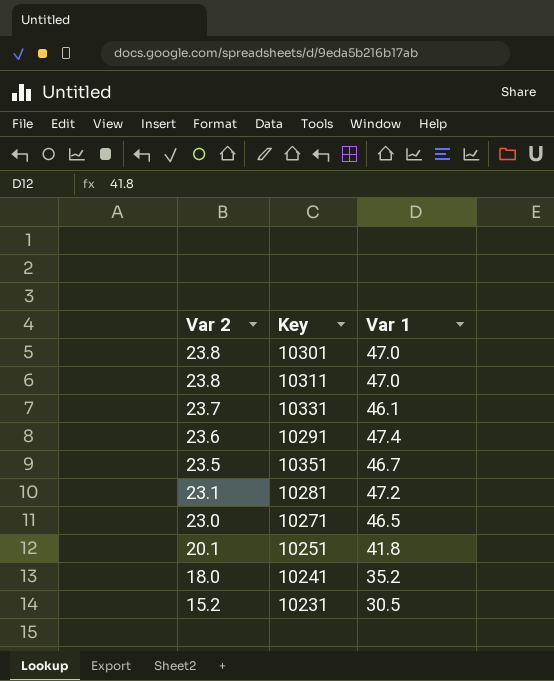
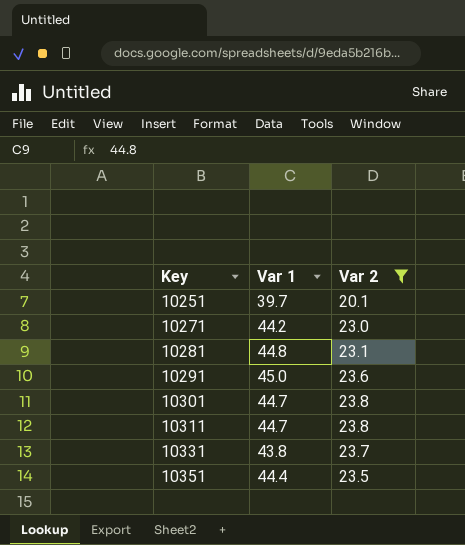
filter: none -> Var 2 >= 20.1
row order: Var 2 descending -> Key ascending
column Var 2 | position: 1 -> 3
10251 | Var 1: 41.8 -> 39.7
10271 | Var 1: 46.5 -> 44.2
10281 | Var 1: 47.2 -> 44.8
10291 | Var 1: 47.4 -> 45.0
10301 | Var 1: 47.0 -> 44.7
10311 | Var 1: 47.0 -> 44.7
10331 | Var 1: 46.1 -> 43.8
10351 | Var 1: 46.7 -> 44.4

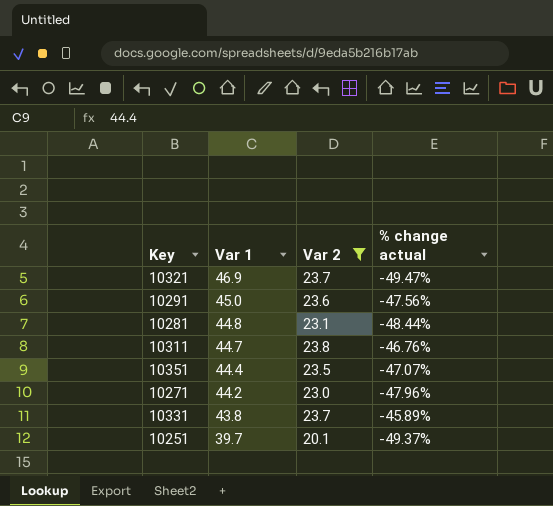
row order: Key ascending -> Var 1 descending
column % change actual | formula: none -> ([Var 2] - [Var 1]) / [Var 1]
row 10301: 44.7 | 23.8 -> none
row 10321: none -> 46.9 | 23.7 | -49.47%

